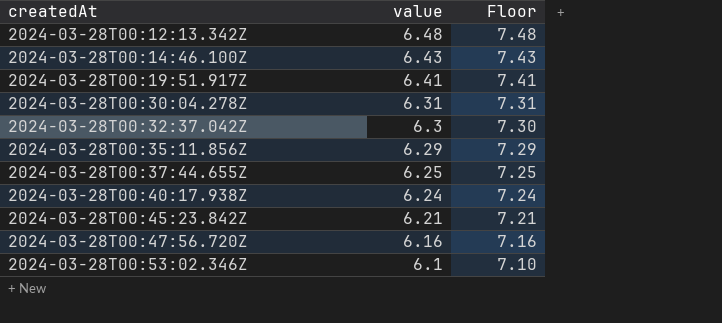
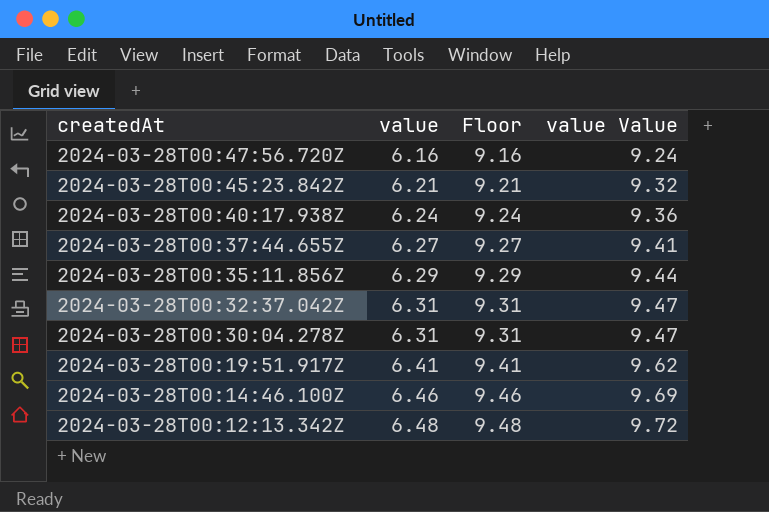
row order: createdAt ascending -> createdAt descending
column Floor | formula: [value] + 1 -> [value] + 3
column value Value | formula: none -> [value] * 1.5
row 2024-03-28T00:53:02.346Z: 6.1 | 7.10 -> none
2024-03-28T00:37:44.655Z | value: 6.25 -> 6.27
2024-03-28T00:32:37.042Z | value: 6.3 -> 6.31
2024-03-28T00:14:46.100Z | value: 6.43 -> 6.46

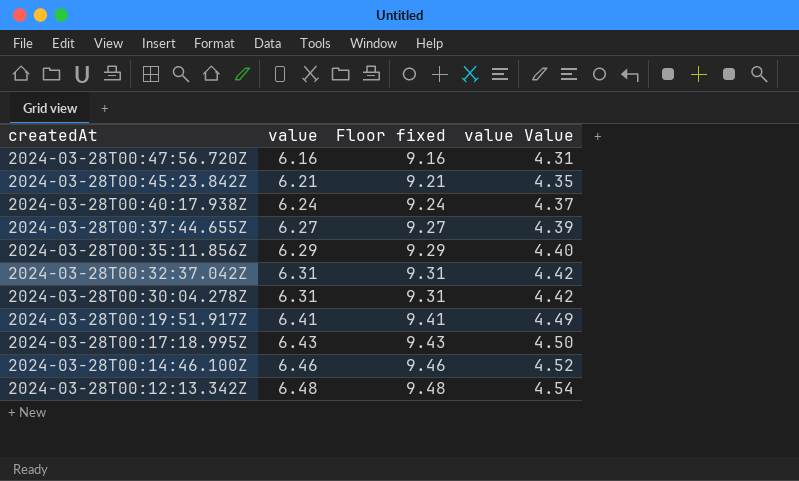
column name: Floor -> Floor fixed
column value Value | formula: [value] * 1.5 -> [value] * 0.7
row 2024-03-28T00:17:18.995Z: none -> 6.43 | 9.43 | 4.50

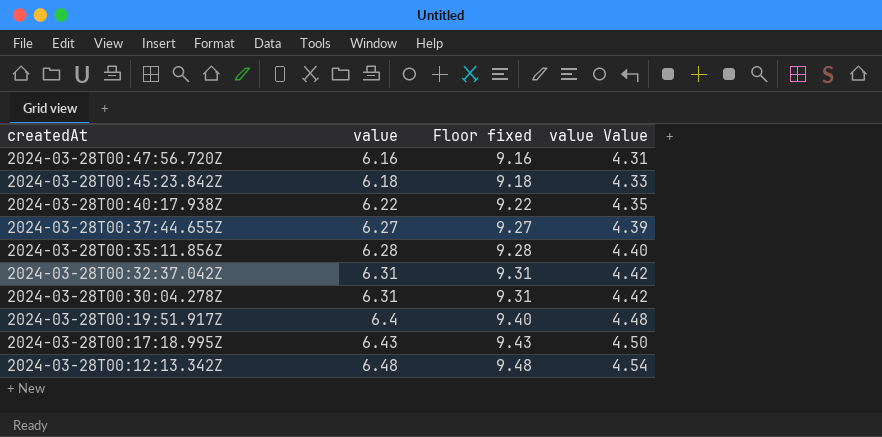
row 2024-03-28T00:14:46.100Z: 6.46 | 9.46 | 4.52 -> none
2024-03-28T00:45:23.842Z | value: 6.21 -> 6.18
2024-03-28T00:45:23.842Z | Floor fixed: 9.21 -> 9.18
2024-03-28T00:45:23.842Z | value Value: 4.35 -> 4.33
2024-03-28T00:40:17.938Z | value: 6.24 -> 6.22
2024-03-28T00:40:17.938Z | Floor fixed: 9.24 -> 9.22
2024-03-28T00:40:17.938Z | value Value: 4.37 -> 4.35
2024-03-28T00:35:11.856Z | value: 6.29 -> 6.28
2024-03-28T00:35:11.856Z | Floor fixed: 9.29 -> 9.28
2024-03-28T00:19:51.917Z | value: 6.41 -> 6.4
2024-03-28T00:19:51.917Z | Floor fixed: 9.41 -> 9.40
2024-03-28T00:19:51.917Z | value Value: 4.49 -> 4.48

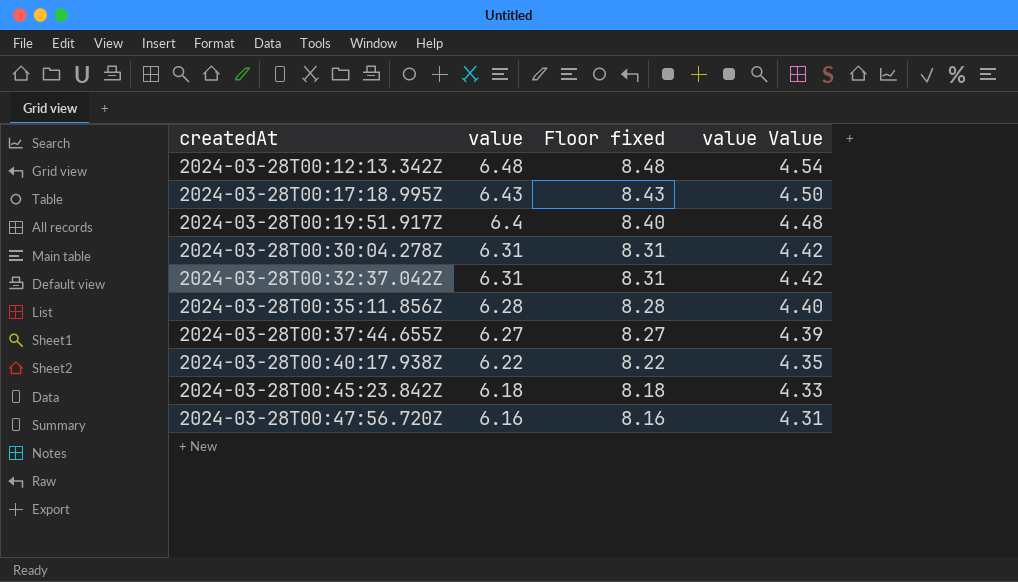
row order: createdAt descending -> createdAt ascending
column Floor fixed | formula: [value] + 3 -> [value] + 2

